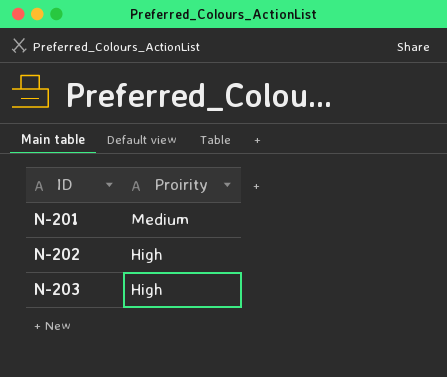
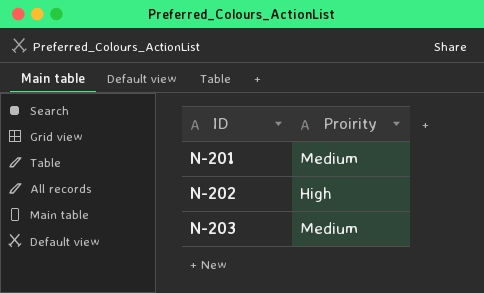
N-203 | Proirity: High -> Medium

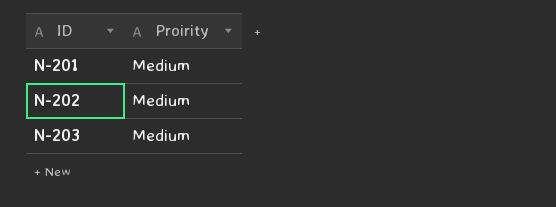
N-202 | Proirity: High -> Medium

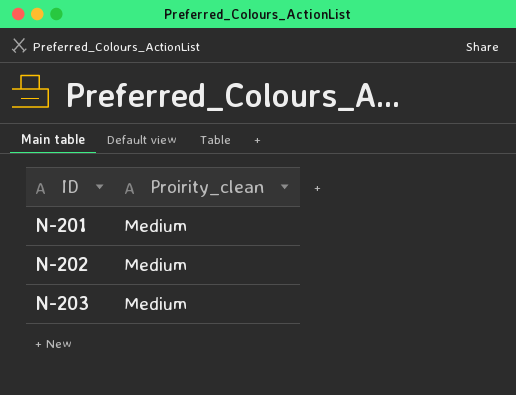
column name: Proirity -> Proirity_clean

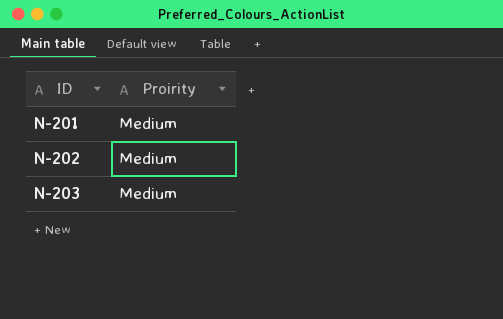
column name: Proirity_clean -> Proirity

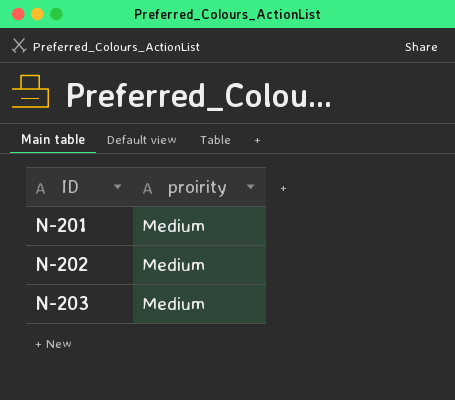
column name: Proirity -> proirity

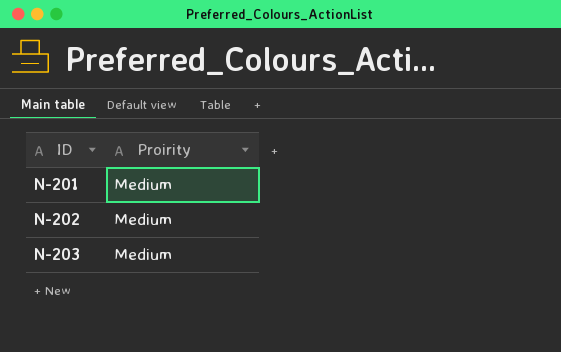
column name: proirity -> Proirity

